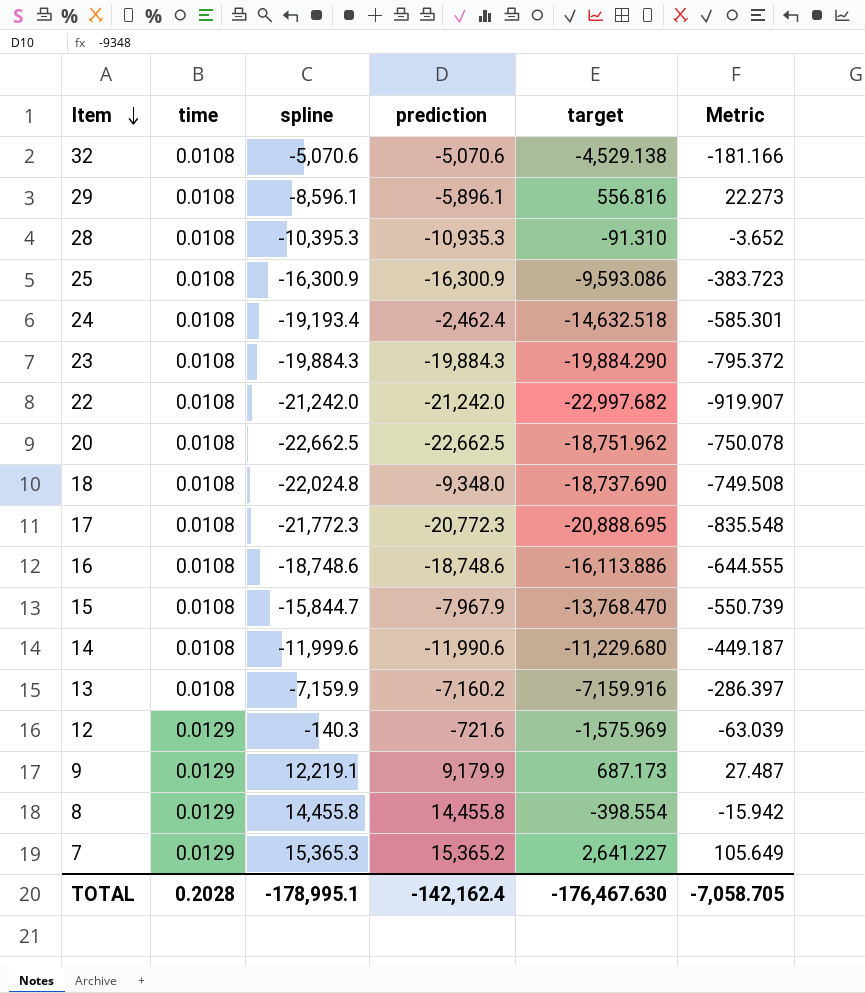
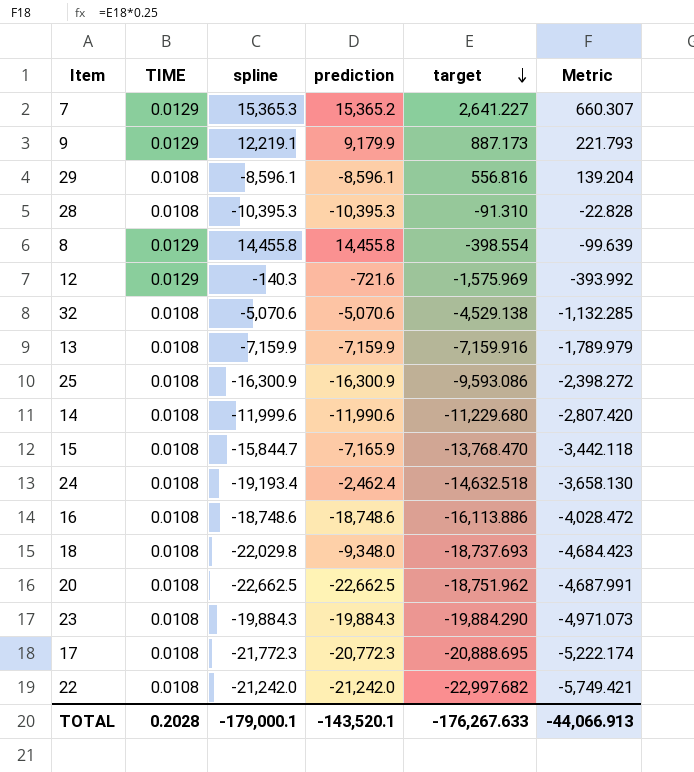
row order: Item descending -> target descending
column name: time -> TIME
column Metric | formula: [target] * 0.04 -> [target] * 0.25
9 | target: 687.173 -> 887.173
29 | prediction: -5,896.1 -> -8,596.1
28 | prediction: -10,935.3 -> -10,395.3
13 | prediction: -7,160.2 -> -7,159.9
15 | prediction: -7,967.9 -> -7,165.9
18 | spline: -22,024.8 -> -22,029.8
18 | target: -18,737.690 -> -18,737.693
TOTAL | spline: -178,995.1 -> -179,000.1
TOTAL | prediction: -142,162.4 -> -143,520.1
TOTAL | target: -176,467.630 -> -176,267.633
TOTAL | Metric: -7,058.705 -> -44,066.913

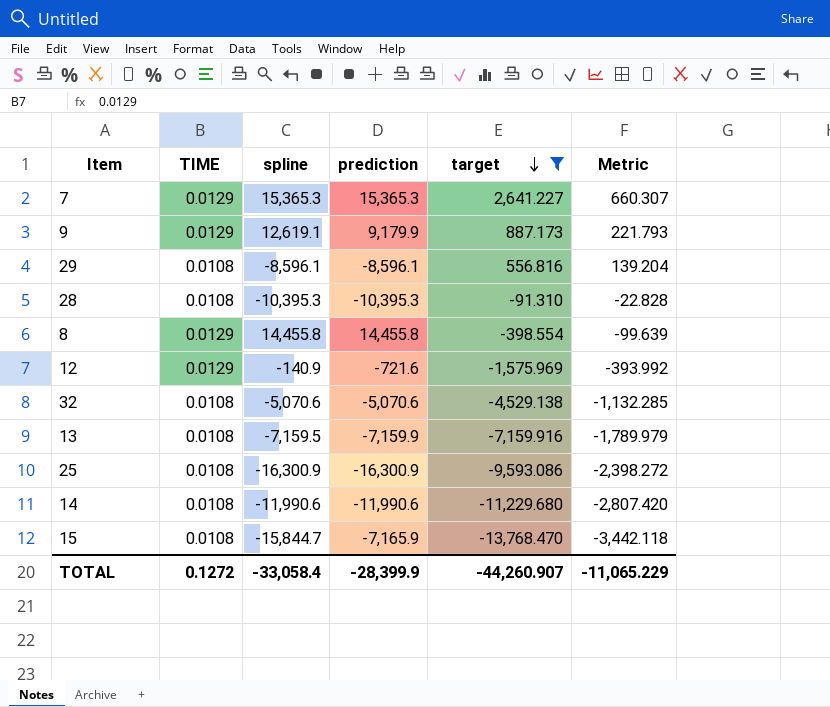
filter: none -> target >= -13,768.470
7 | prediction: 15,365.2 -> 15,365.3
9 | spline: 12,219.1 -> 12,619.1
12 | spline: -140.3 -> -140.9
13 | spline: -7,159.9 -> -7,159.5
14 | spline: -11,999.6 -> -11,990.6
TOTAL | TIME: 0.2028 -> 0.1272
TOTAL | spline: -179,000.1 -> -33,058.4
TOTAL | prediction: -143,520.1 -> -28,399.9
TOTAL | target: -176,267.633 -> -44,260.907
TOTAL | Metric: -44,066.913 -> -11,065.229

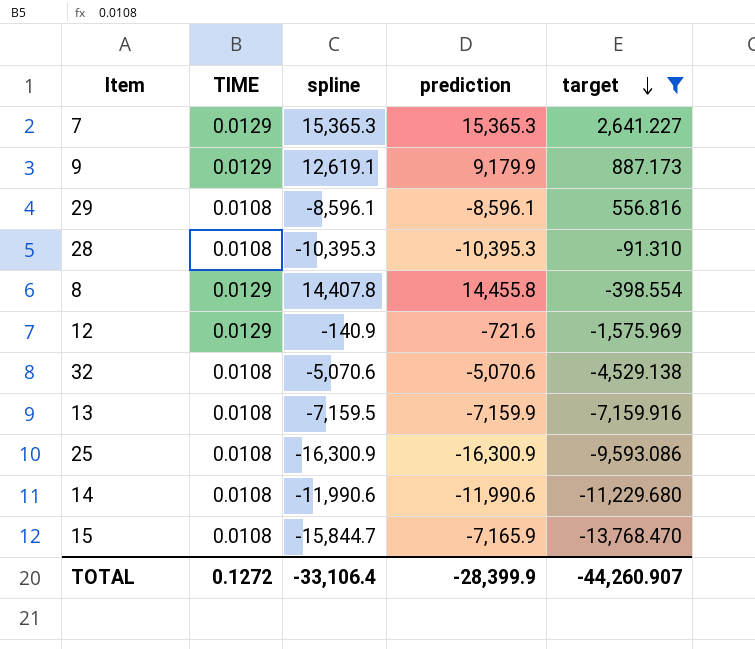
column Metric | formula: [target] * 0.25 -> none
8 | spline: 14,455.8 -> 14,407.8
TOTAL | spline: -33,058.4 -> -33,106.4

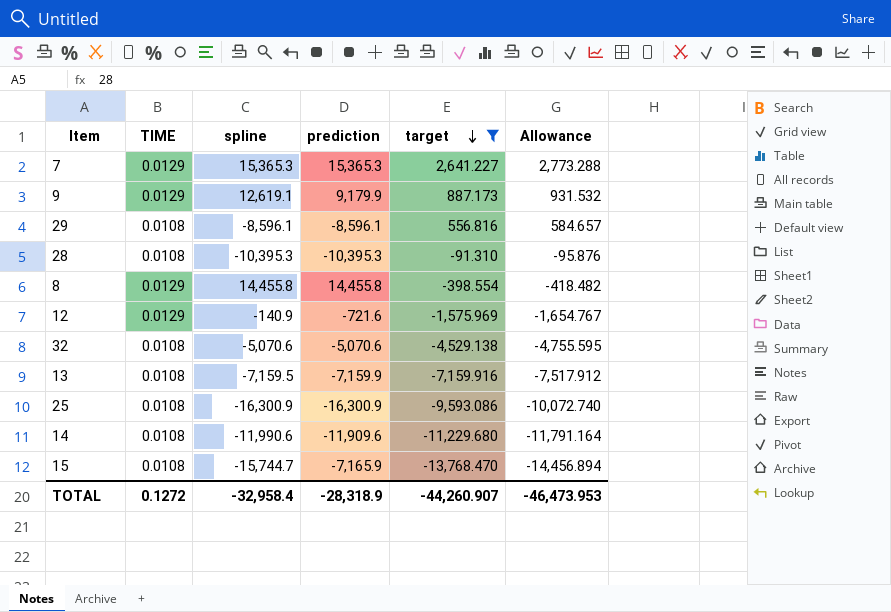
column Allowance | formula: none -> [target] * 1.05
8 | spline: 14,407.8 -> 14,455.8
14 | prediction: -11,990.6 -> -11,909.6
15 | spline: -15,844.7 -> -15,744.7
TOTAL | spline: -33,106.4 -> -32,958.4
TOTAL | prediction: -28,399.9 -> -28,318.9

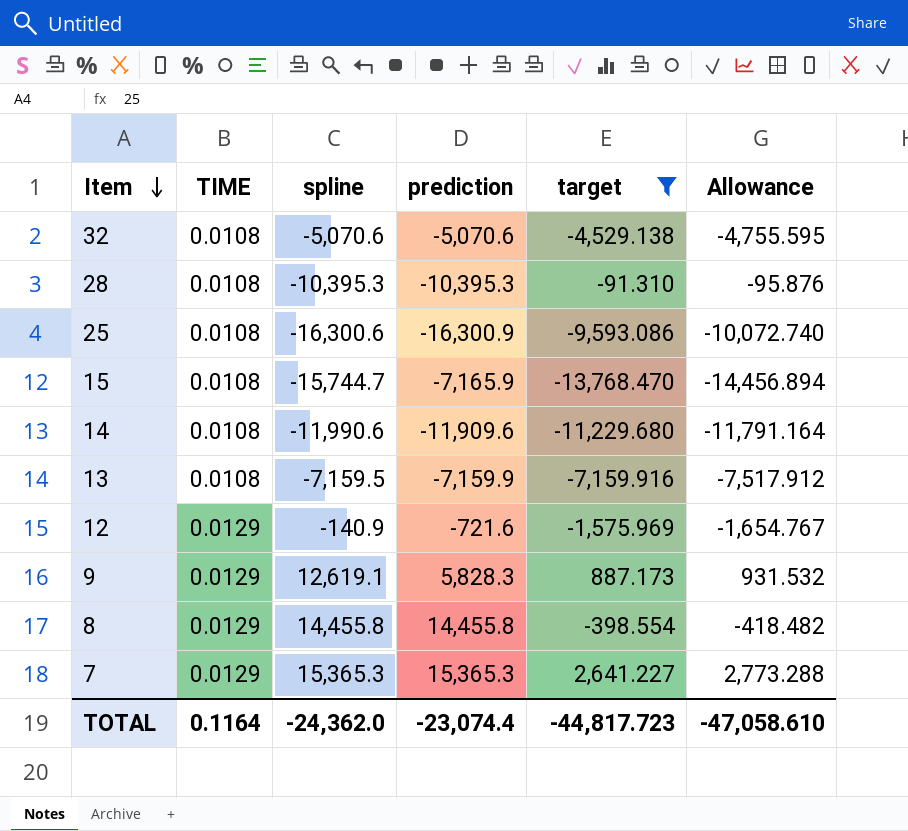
row order: target descending -> Item descending
row 29: 0.0108 | -8,596.1 | -8,596.1 | 556.816 | 584.657 -> none
25 | spline: -16,300.9 -> -16,300.6
9 | prediction: 9,179.9 -> 5,828.3
TOTAL | TIME: 0.1272 -> 0.1164
TOTAL | spline: -32,958.4 -> -24,362.0
TOTAL | prediction: -28,318.9 -> -23,074.4
TOTAL | target: -44,260.907 -> -44,817.723
TOTAL | Allowance: -46,473.953 -> -47,058.610

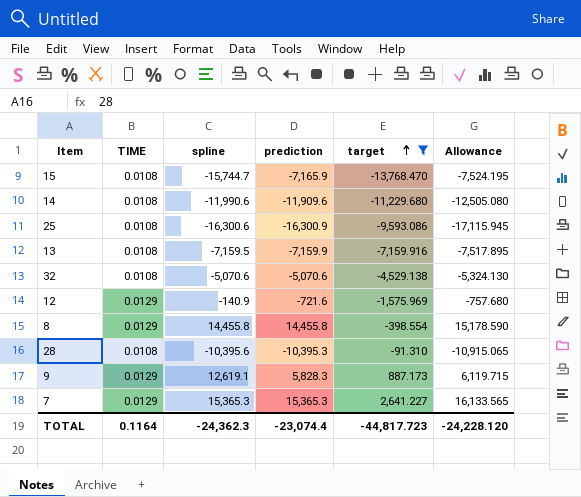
row order: Item descending -> target ascending
column Allowance | formula: [target] * 1.05 -> [prediction] * 1.05
28 | spline: -10,395.3 -> -10,395.6
TOTAL | spline: -24,362.0 -> -24,362.3
TOTAL | Allowance: -47,058.610 -> -24,228.120

